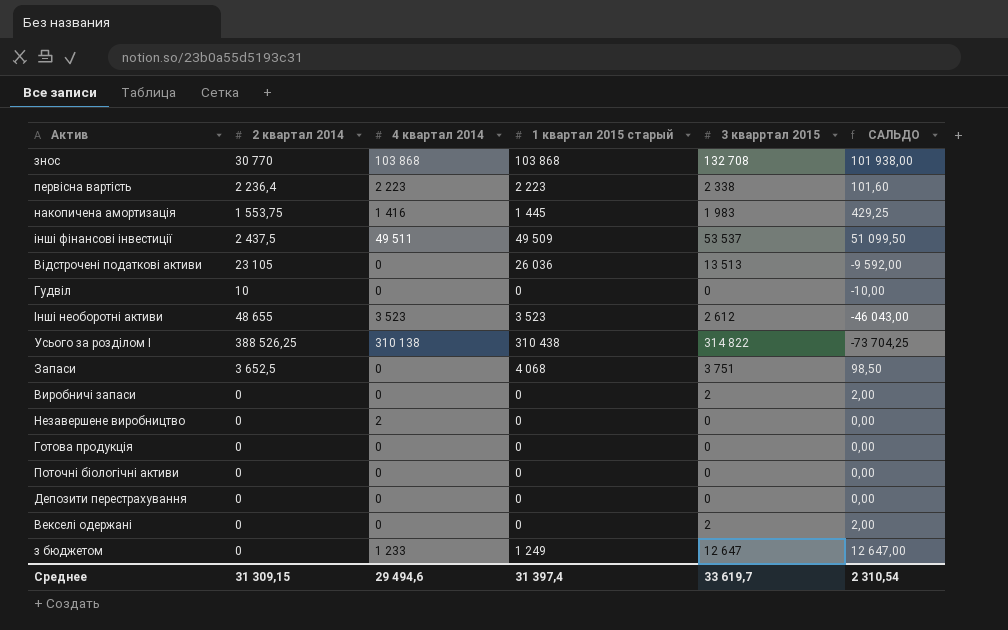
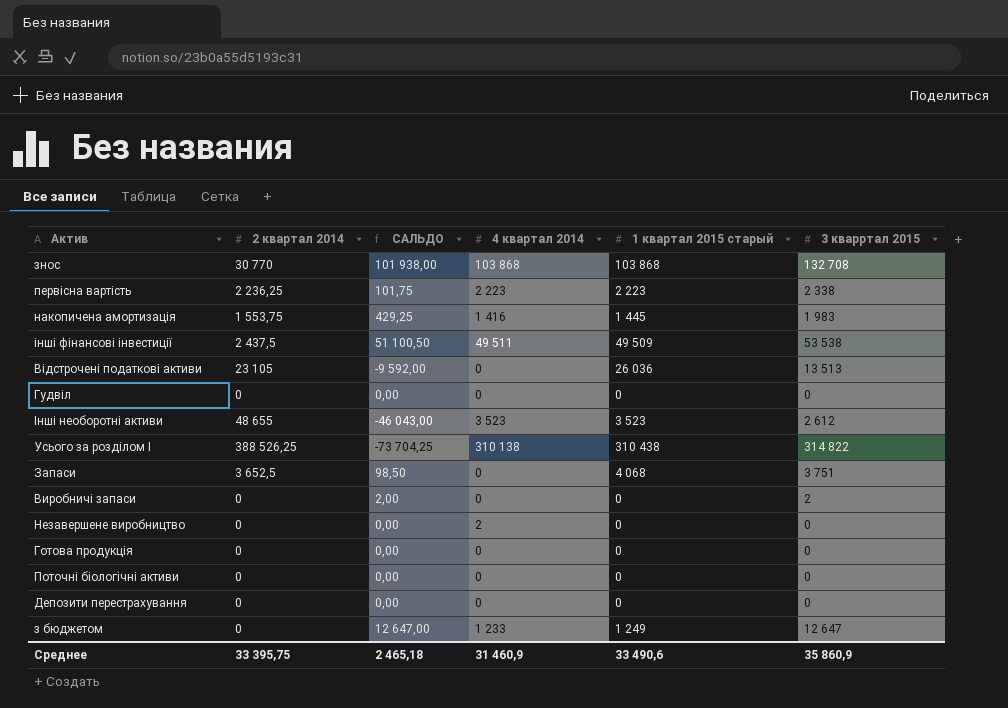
column САЛЬДО | position: 6 -> 3
row Векселі одержані: 0 | 0 | 0 | 2 | 2,00 -> none
первісна вартість | 2 квартал 2014: 2 236,4 -> 2 236,25
первісна вартість | САЛЬДО: 101,60 -> 101,75
інші фінансові інвестиції | САЛЬДО: 51 099,50 -> 51 100,50
інші фінансові інвестиції | 3 кварртал 2015: 53 537 -> 53 538
Гудвіл | 2 квартал 2014: 10 -> 0
Гудвіл | САЛЬДО: -10,00 -> 0,00
Среднее | 2 квартал 2014: 31 309,15 -> 33 395,75
Среднее | САЛЬДО: 2 310,54 -> 2 465,18
Среднее | 4 квартал 2014: 29 494,6 -> 31 460,9
Среднее | 1 квартал 2015 старый: 31 397,4 -> 33 490,6
Среднее | 3 кварртал 2015: 33 619,7 -> 35 860,9

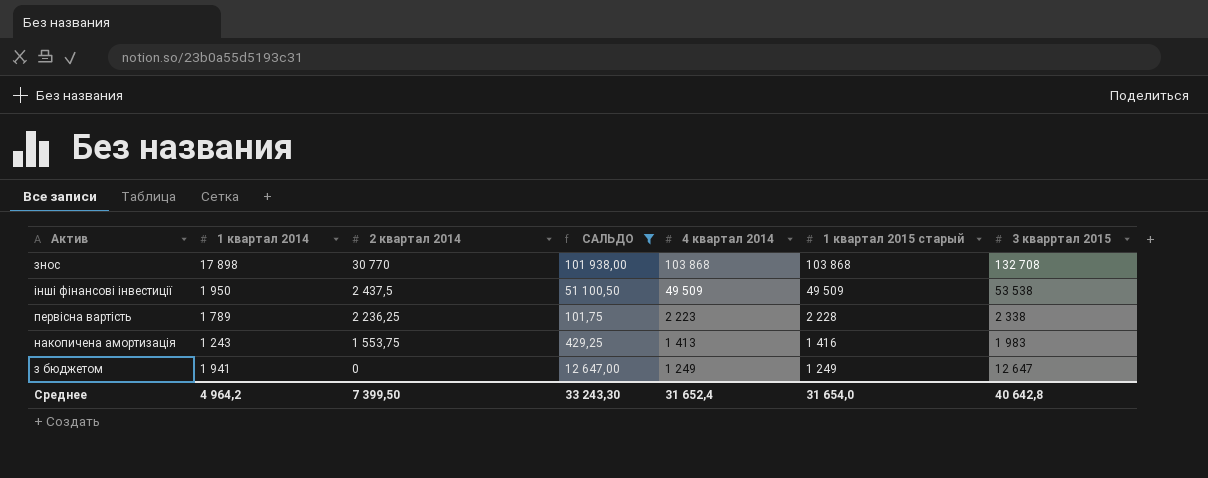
filter: none -> САЛЬДО >= 101,75
row order: none -> 2 квартал 2014 descending
column 1 квартал 2014 | position: none -> 2
інші фінансові інвестиції | 4 квартал 2014: 49 511 -> 49 509
первісна вартість | 1 квартал 2015 старый: 2 223 -> 2 228
накопичена амортизація | 4 квартал 2014: 1 416 -> 1 413
накопичена амортизація | 1 квартал 2015 старый: 1 445 -> 1 416
з бюджетом | 4 квартал 2014: 1 233 -> 1 249
Среднее | 2 квартал 2014: 33 395,75 -> 7 399,50
Среднее | САЛЬДО: 2 465,18 -> 33 243,30
Среднее | 4 квартал 2014: 31 460,9 -> 31 652,4
Среднее | 1 квартал 2015 старый: 33 490,6 -> 31 654,0
Среднее | 3 кварртал 2015: 35 860,9 -> 40 642,8

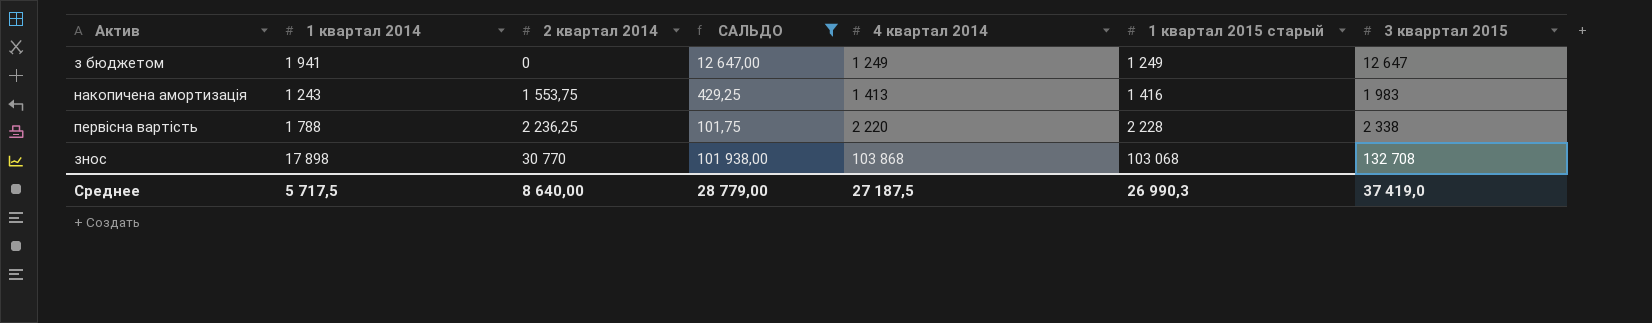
row order: 2 квартал 2014 descending -> 2 квартал 2014 ascending
row інші фінансові інвестиції: 1 950 | 2 437,5 | 51 100,50 | 49 509 | 49 509 | 53 538 -> none
первісна вартість | 1 квартал 2014: 1 789 -> 1 788
первісна вартість | 4 квартал 2014: 2 223 -> 2 220
знос | 1 квартал 2015 старый: 103 868 -> 103 068
Среднее | 1 квартал 2014: 4 964,2 -> 5 717,5
Среднее | 2 квартал 2014: 7 399,50 -> 8 640,00
Среднее | САЛЬДО: 33 243,30 -> 28 779,00
Среднее | 4 квартал 2014: 31 652,4 -> 27 187,5
Среднее | 1 квартал 2015 старый: 31 654,0 -> 26 990,3
Среднее | 3 кварртал 2015: 40 642,8 -> 37 419,0

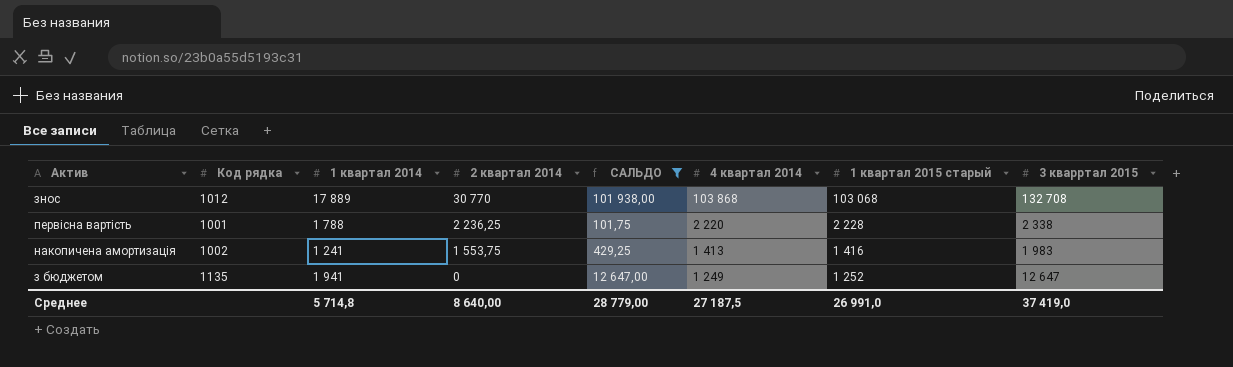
row order: 2 квартал 2014 ascending -> 2 квартал 2014 descending
column Код рядка | position: none -> 2
знос | 1 квартал 2014: 17 898 -> 17 889
накопичена амортизація | 1 квартал 2014: 1 243 -> 1 241
з бюджетом | 1 квартал 2015 старый: 1 249 -> 1 252
Среднее | 1 квартал 2014: 5 717,5 -> 5 714,8
Среднее | 1 квартал 2015 старый: 26 990,3 -> 26 991,0

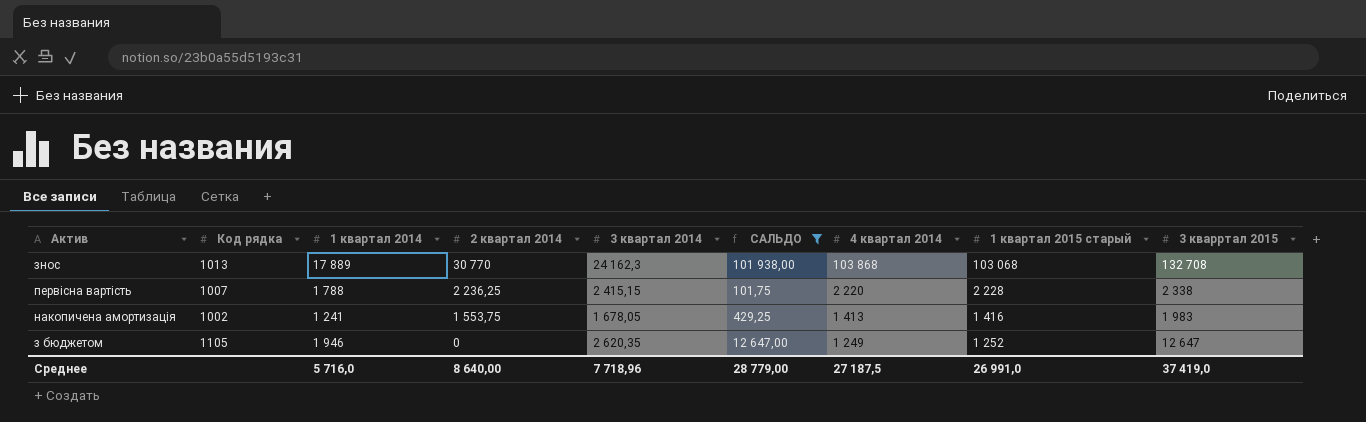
column 3 квартал 2014 | position: none -> 5
знос | Код рядка: 1012 -> 1013
первісна вартість | Код рядка: 1001 -> 1007
з бюджетом | Код рядка: 1135 -> 1105
з бюджетом | 1 квартал 2014: 1 941 -> 1 946
Среднее | 1 квартал 2014: 5 714,8 -> 5 716,0

